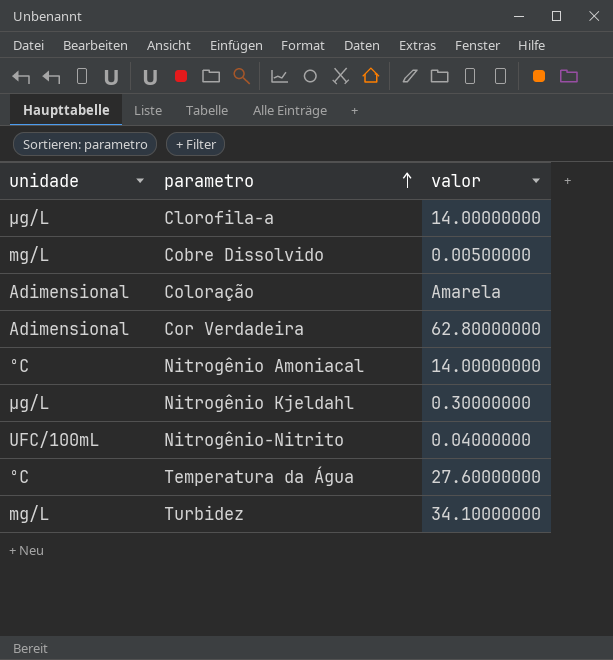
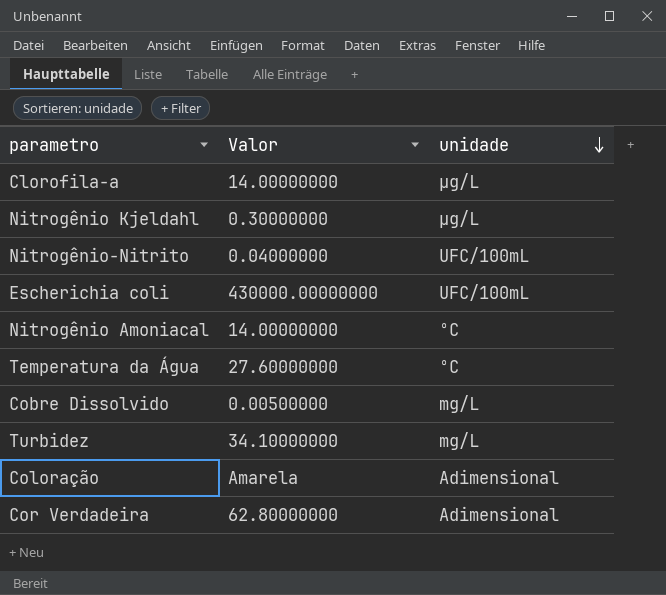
row order: parametro ascending -> unidade descending
column name: valor -> Valor
column unidade | position: 1 -> 3
row Escherichia coli: none -> 430000.00000000 | UFC/100mL

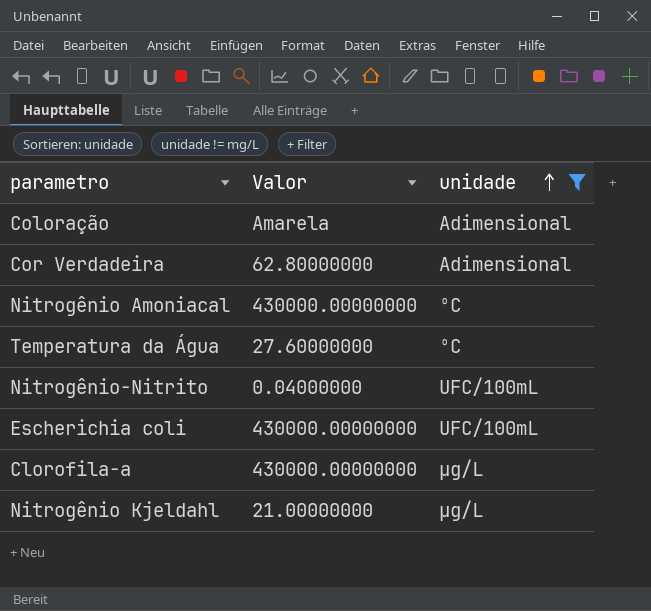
filter: none -> unidade != mg/L
row order: unidade descending -> unidade ascending
Nitrogênio Amoniacal | Valor: 14.00000000 -> 430000.00000000
Clorofila-a | Valor: 14.00000000 -> 430000.00000000
Nitrogênio Kjeldahl | Valor: 0.30000000 -> 21.00000000

